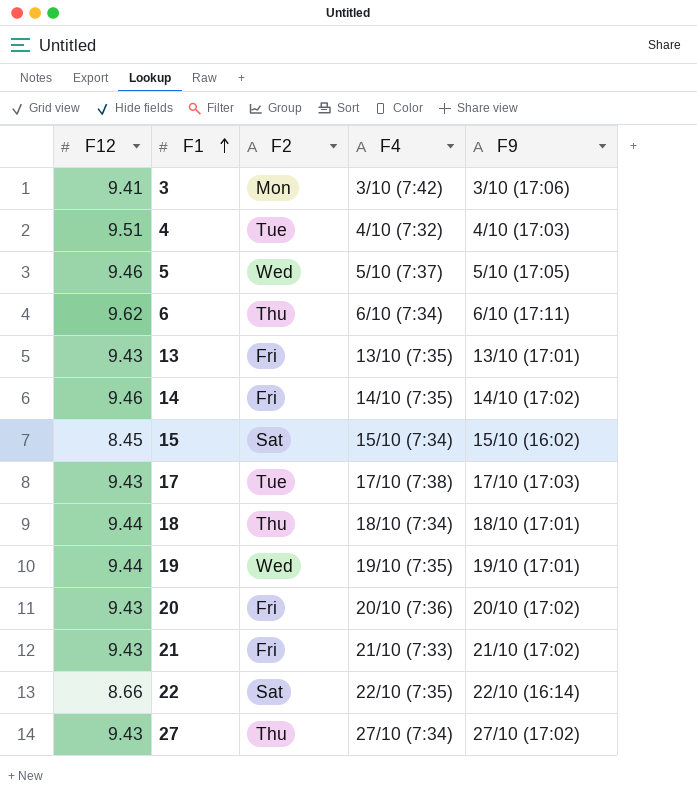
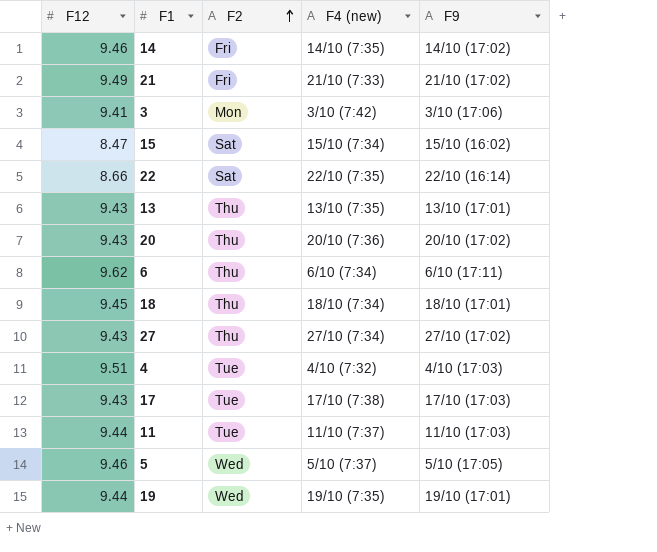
row order: F1 ascending -> F2 ascending
column name: F4 -> F4 (new)
21 | F12: 9.43 -> 9.49
15 | F12: 8.45 -> 8.47
13 | F2: Fri -> Thu
20 | F2: Fri -> Thu
18 | F12: 9.44 -> 9.45
row 11: none -> 9.44 | Tue | 11/10 (7:37) | 11/10 (17:03)

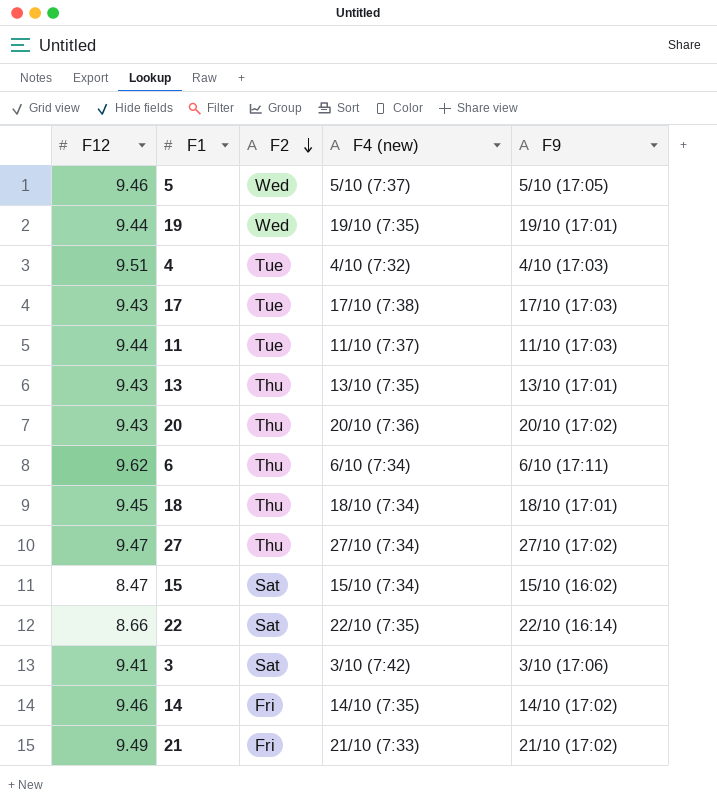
row order: F2 ascending -> F2 descending
27 | F12: 9.43 -> 9.47
3 | F2: Mon -> Sat

